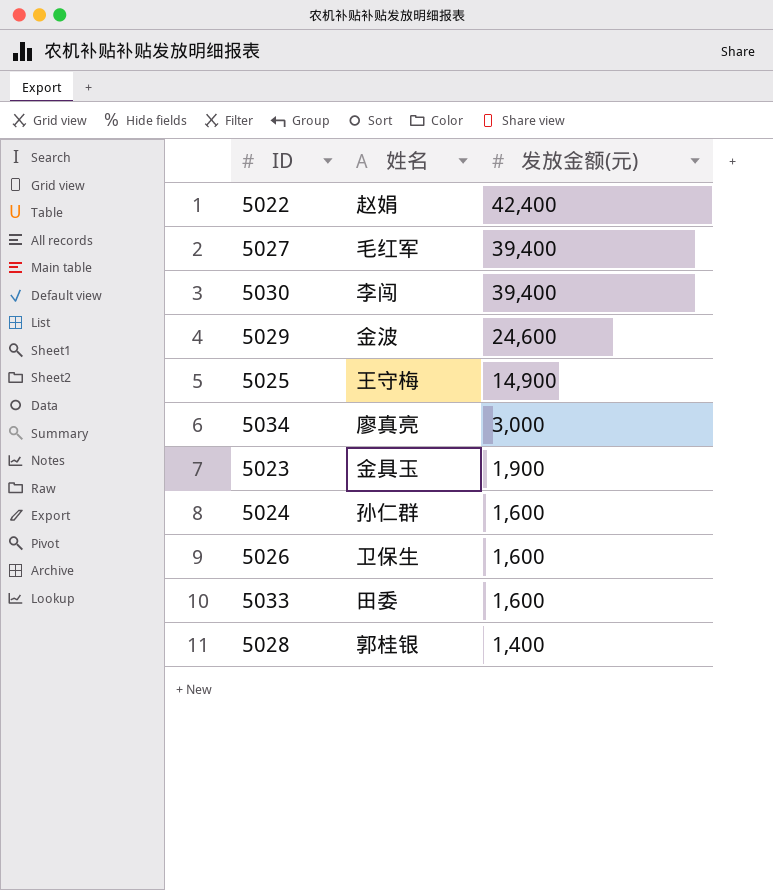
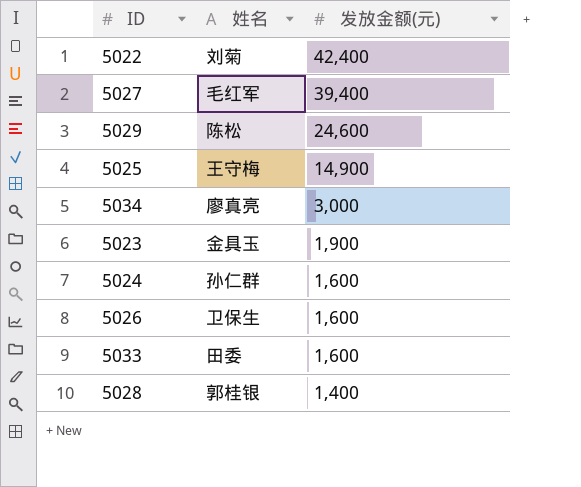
row 5030: 李闯 | 39,400 -> none
5022 | 姓名: 赵娟 -> 刘菊
5029 | 姓名: 金波 -> 陈松

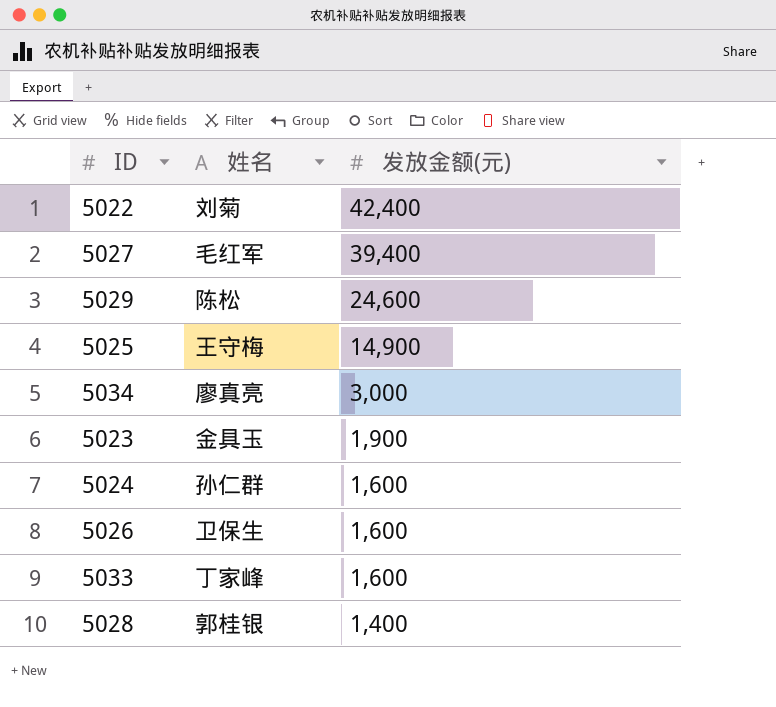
5033 | 姓名: 田委 -> 丁家峰

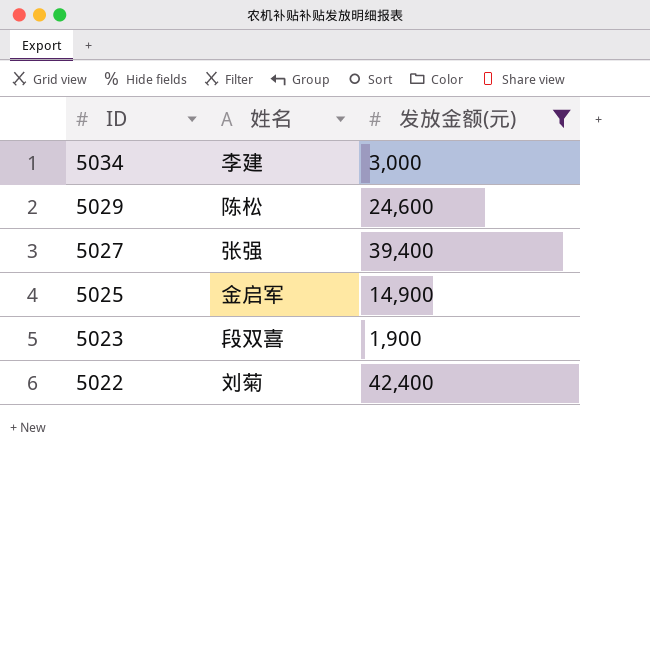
filter: none -> 发放金额(元) >= 1,900
row order: 发放金额(元) descending -> ID descending
5034 | 姓名: 廖真亮 -> 李建
5027 | 姓名: 毛红军 -> 张强
5025 | 姓名: 王守梅 -> 金启军
5023 | 姓名: 金具玉 -> 段双喜

